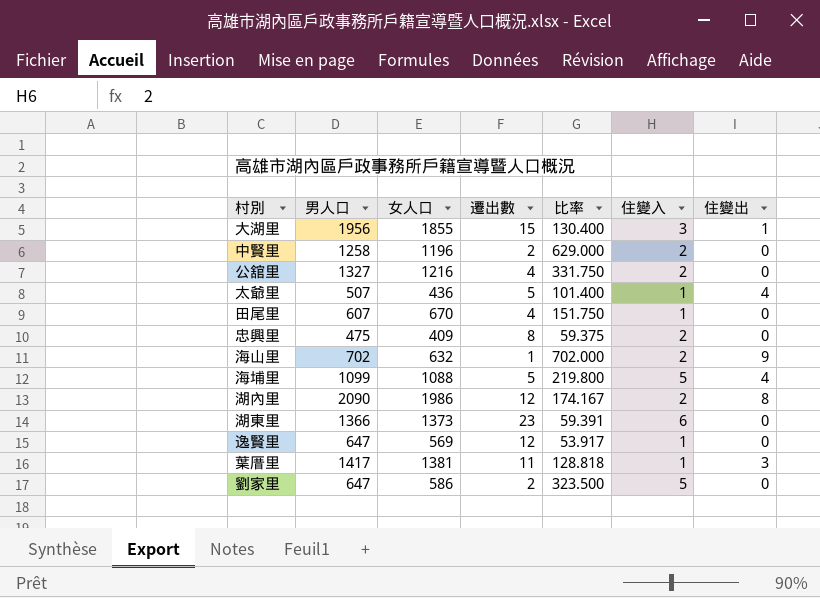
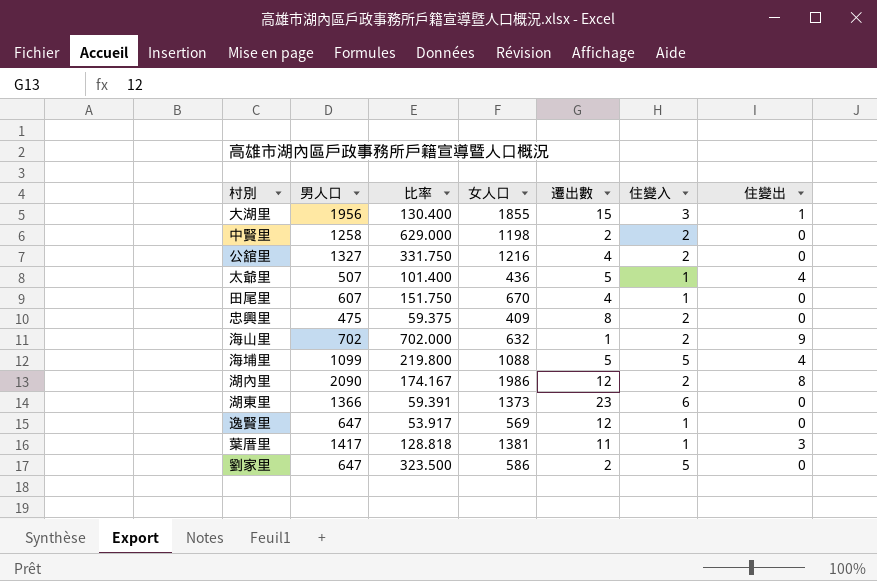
column 比率 | position: 5 -> 3
中賢里 | 女人口: 1196 -> 1198

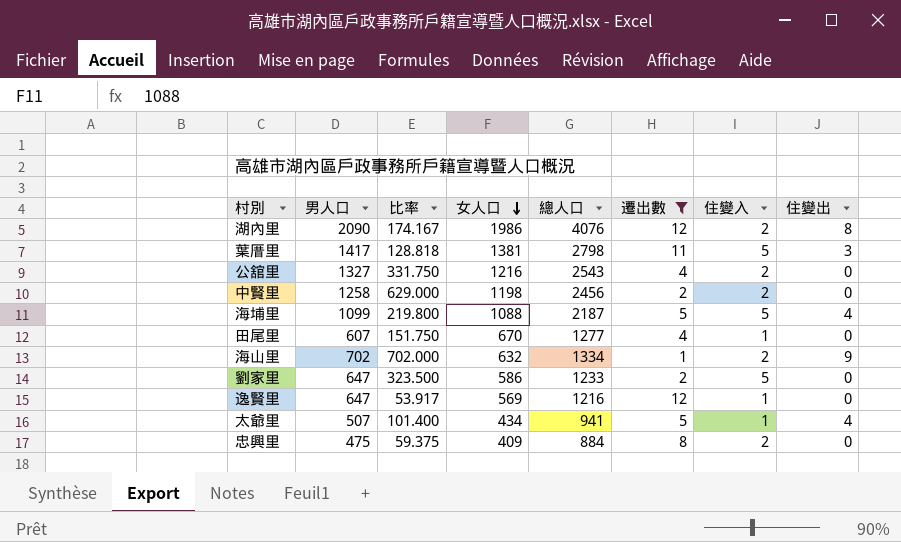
filter: none -> 遷出數 <= 12
row order: none -> 女人口 descending
column 總人口 | formula: none -> [男人口] + [女人口]
葉厝里 | 住變入: 1 -> 5
太爺里 | 女人口: 436 -> 434

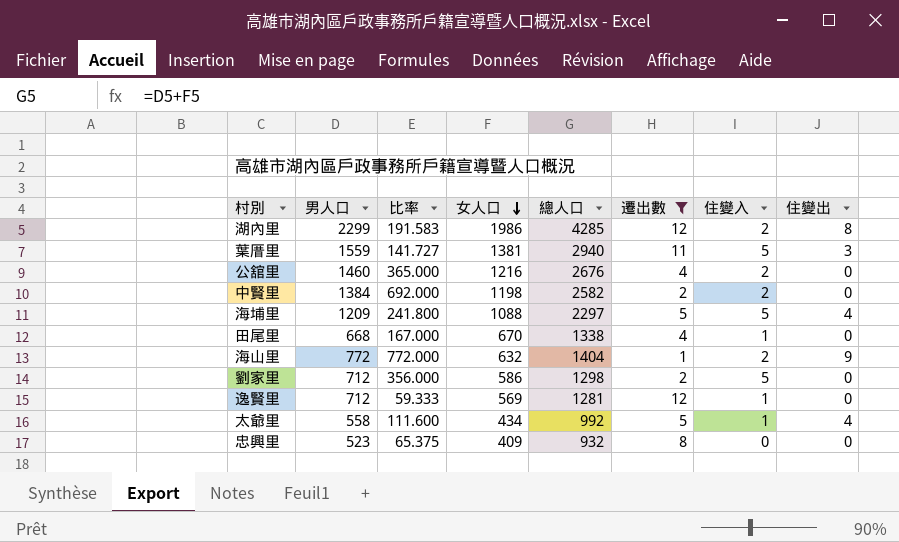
湖內里 | 男人口: 2090 -> 2299
湖內里 | 比率: 174.167 -> 191.583
湖內里 | 總人口: 4076 -> 4285
葉厝里 | 男人口: 1417 -> 1559
葉厝里 | 比率: 128.818 -> 141.727
葉厝里 | 總人口: 2798 -> 2940
公舘里 | 男人口: 1327 -> 1460
公舘里 | 比率: 331.750 -> 365.000
公舘里 | 總人口: 2543 -> 2676
中賢里 | 男人口: 1258 -> 1384
中賢里 | 比率: 629.000 -> 692.000
中賢里 | 總人口: 2456 -> 2582
海埔里 | 男人口: 1099 -> 1209
海埔里 | 比率: 219.800 -> 241.800
海埔里 | 總人口: 2187 -> 2297
田尾里 | 男人口: 607 -> 668
田尾里 | 比率: 151.750 -> 167.000
田尾里 | 總人口: 1277 -> 1338
海山里 | 男人口: 702 -> 772
海山里 | 比率: 702.000 -> 772.000
海山里 | 總人口: 1334 -> 1404
劉家里 | 男人口: 647 -> 712
劉家里 | 比率: 323.500 -> 356.000
劉家里 | 總人口: 1233 -> 1298
逸賢里 | 男人口: 647 -> 712
逸賢里 | 比率: 53.917 -> 59.333
逸賢里 | 總人口: 1216 -> 1281
太爺里 | 男人口: 507 -> 558
太爺里 | 比率: 101.400 -> 111.600
太爺里 | 總人口: 941 -> 992
忠興里 | 男人口: 475 -> 523
忠興里 | 比率: 59.375 -> 65.375
忠興里 | 總人口: 884 -> 932
忠興里 | 住變入: 2 -> 0

